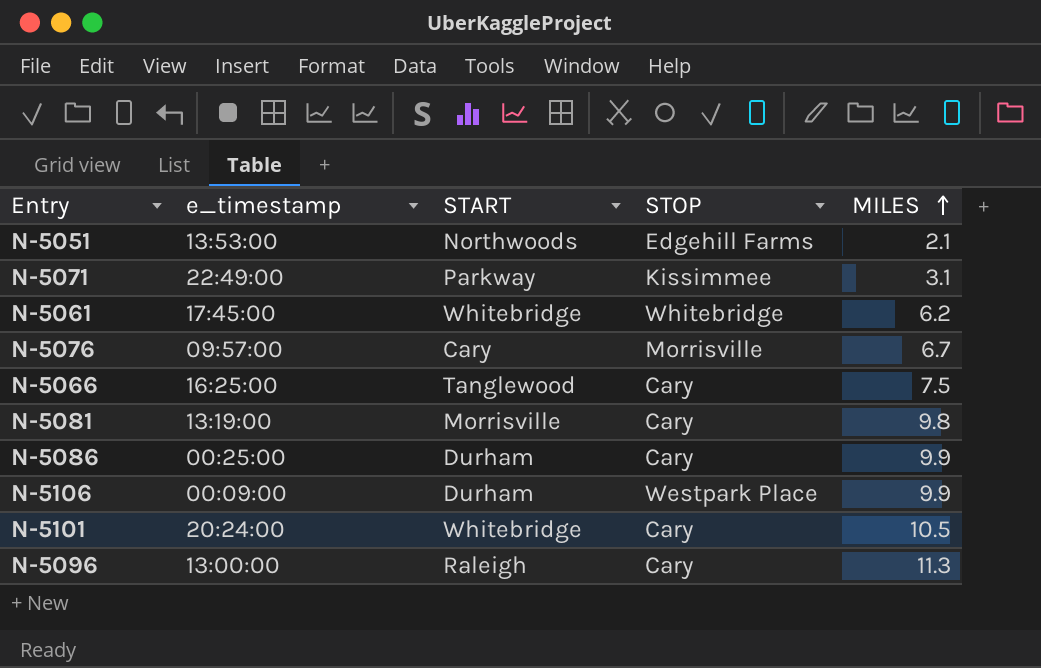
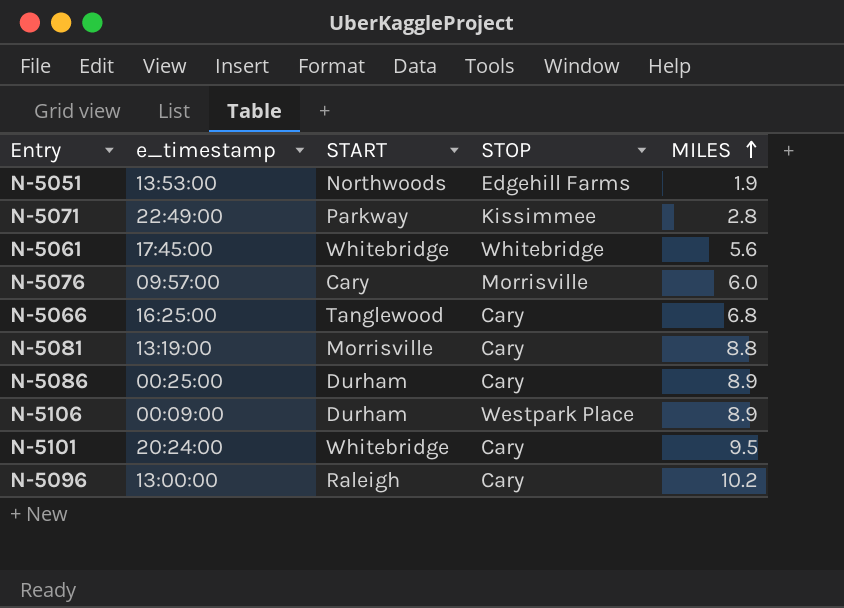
N-5051 | MILES: 2.1 -> 1.9
N-5071 | MILES: 3.1 -> 2.8
N-5061 | MILES: 6.2 -> 5.6
N-5076 | MILES: 6.7 -> 6.0
N-5066 | MILES: 7.5 -> 6.8
N-5081 | MILES: 9.8 -> 8.8
N-5086 | MILES: 9.9 -> 8.9
N-5106 | MILES: 9.9 -> 8.9
N-5101 | MILES: 10.5 -> 9.5
N-5096 | MILES: 11.3 -> 10.2

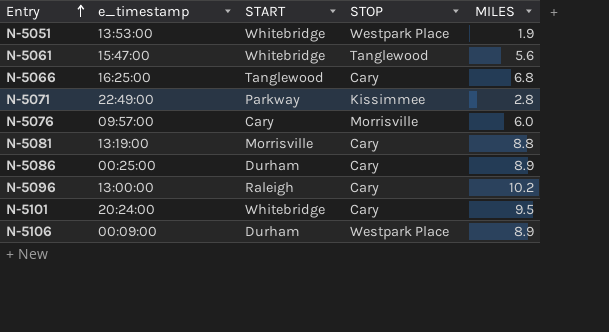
row order: MILES ascending -> Entry ascending
N-5051 | START: Northwoods -> Whitebridge
N-5051 | STOP: Edgehill Farms -> Westpark Place
N-5061 | e_timestamp: 17:45:00 -> 15:47:00
N-5061 | STOP: Whitebridge -> Tanglewood

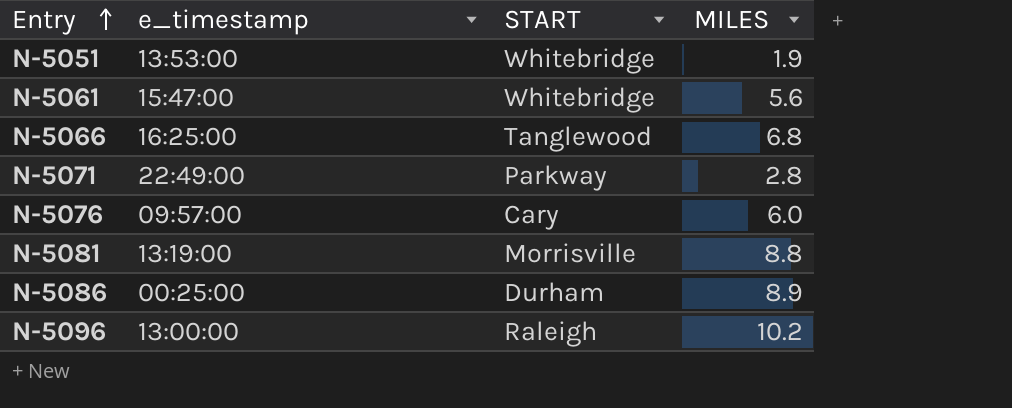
column STOP | position: 4 -> none
row N-5101: 20:24:00 | Whitebridge | Cary | 9.5 -> none
row N-5106: 00:09:00 | Durham | Westpark Place | 8.9 -> none

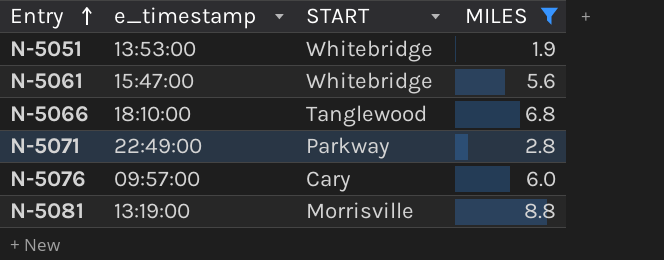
filter: none -> MILES <= 8.8
N-5066 | e_timestamp: 16:25:00 -> 18:10:00

